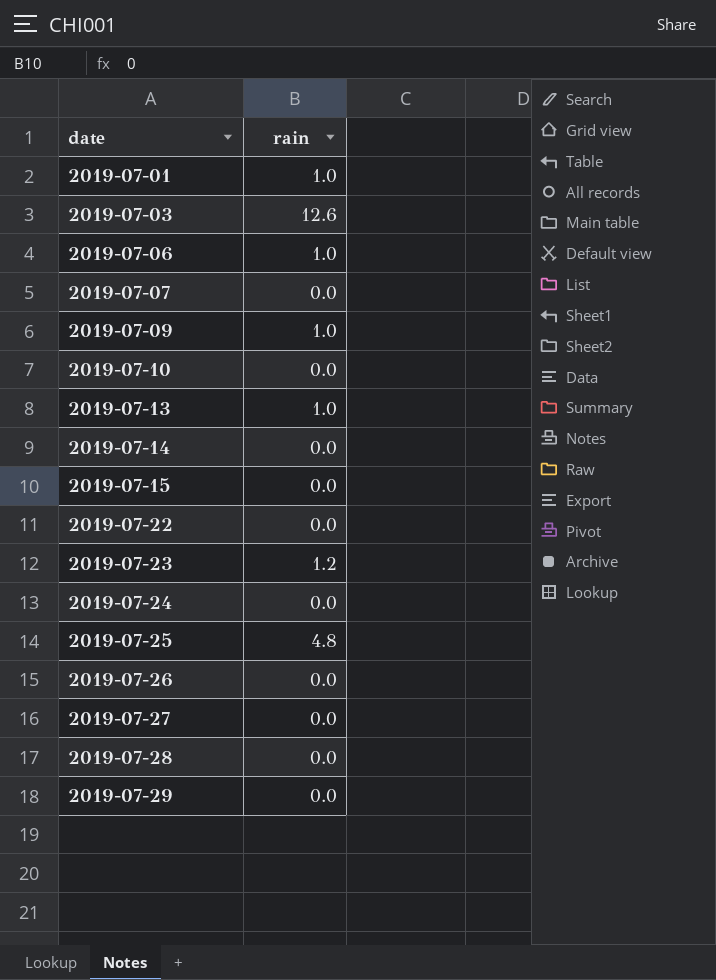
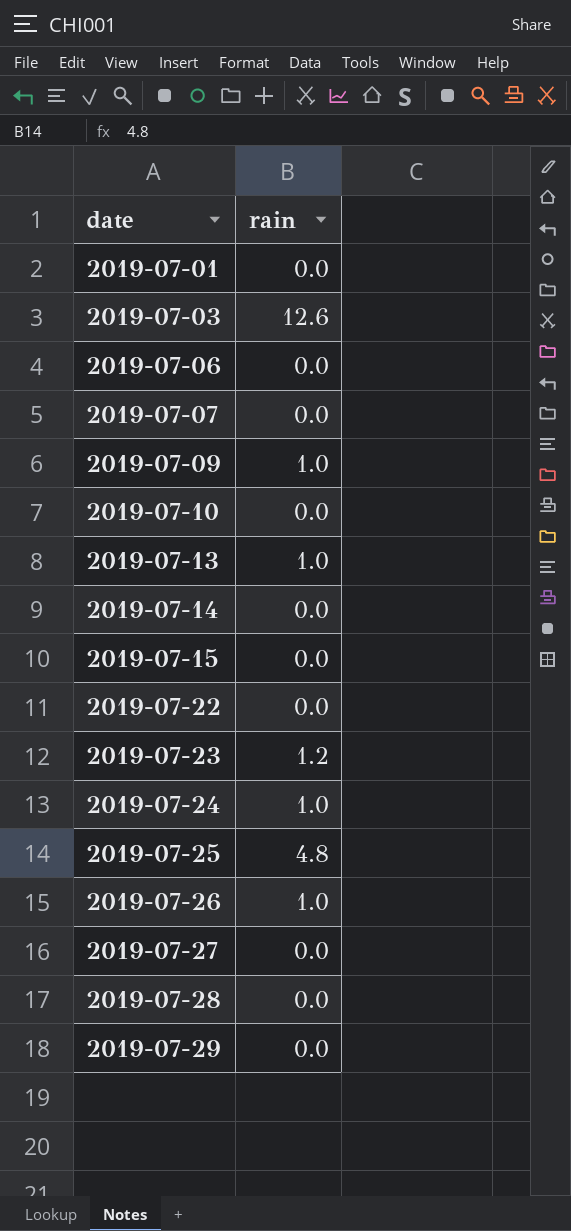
2019-07-01 | rain: 1.0 -> 0.0
2019-07-06 | rain: 1.0 -> 0.0
2019-07-24 | rain: 0.0 -> 1.0
2019-07-26 | rain: 0.0 -> 1.0

